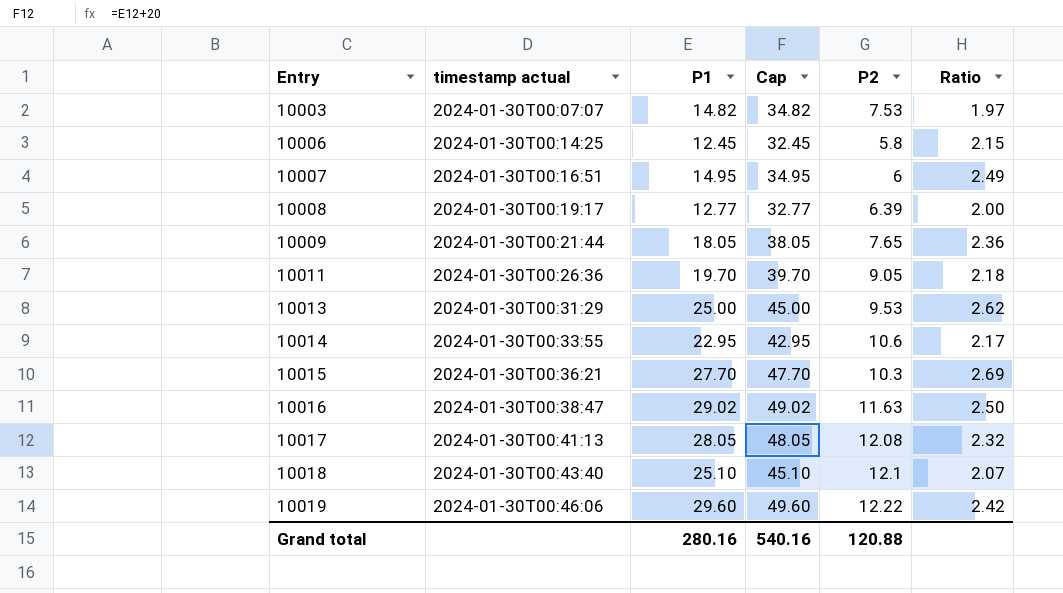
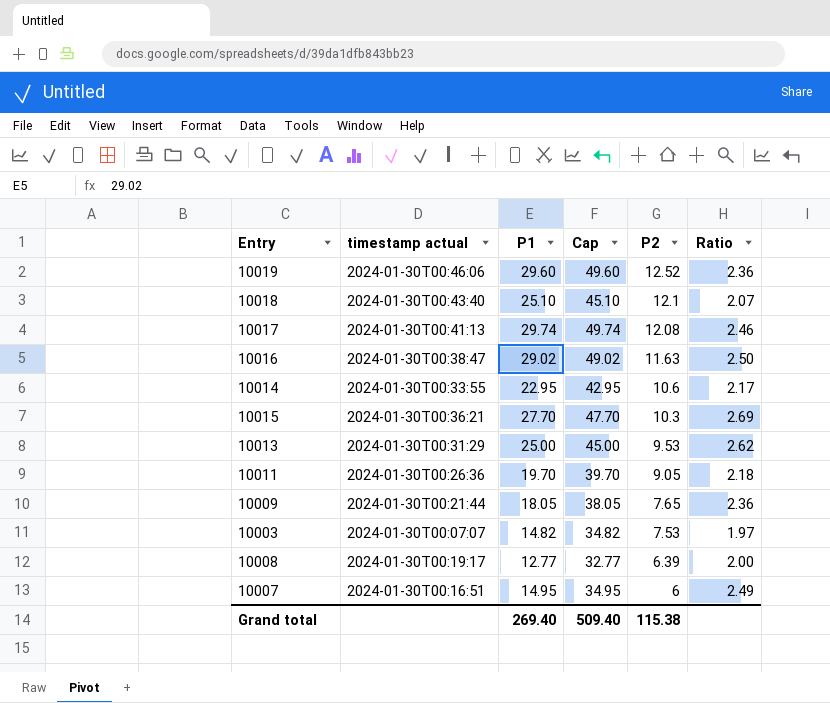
row order: Entry ascending -> P2 descending
row 10006: 2024-01-30T00:14:25 | 12.45 | 32.45 | 5.8 | 2.15 -> none
10019 | P2: 12.22 -> 12.52
10019 | Ratio: 2.42 -> 2.36
10017 | P1: 28.05 -> 29.74
10017 | Cap: 48.05 -> 49.74
10017 | Ratio: 2.32 -> 2.46
Grand total | P1: 280.16 -> 269.40
Grand total | Cap: 540.16 -> 509.40
Grand total | P2: 120.88 -> 115.38

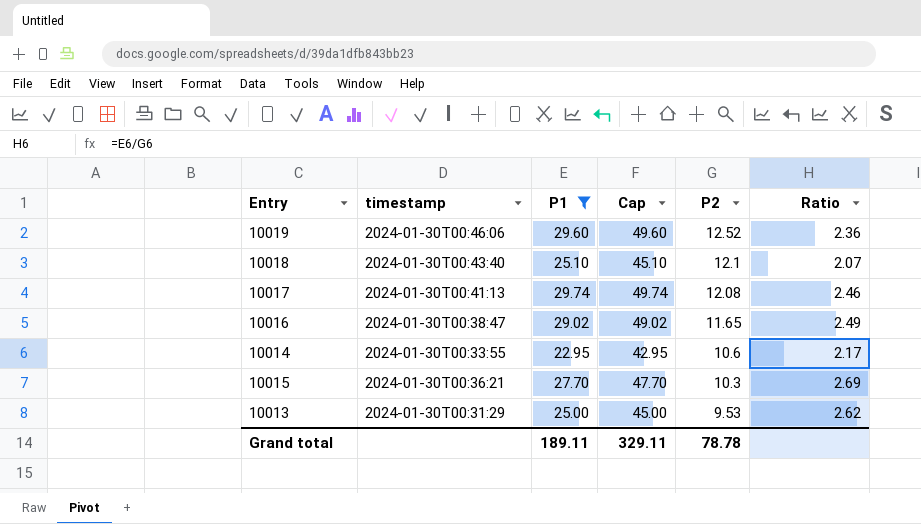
filter: none -> P1 >= 22.95
column name: timestamp actual -> timestamp
10016 | P2: 11.63 -> 11.65
10016 | Ratio: 2.50 -> 2.49
Grand total | P1: 269.40 -> 189.11
Grand total | Cap: 509.40 -> 329.11
Grand total | P2: 115.38 -> 78.78

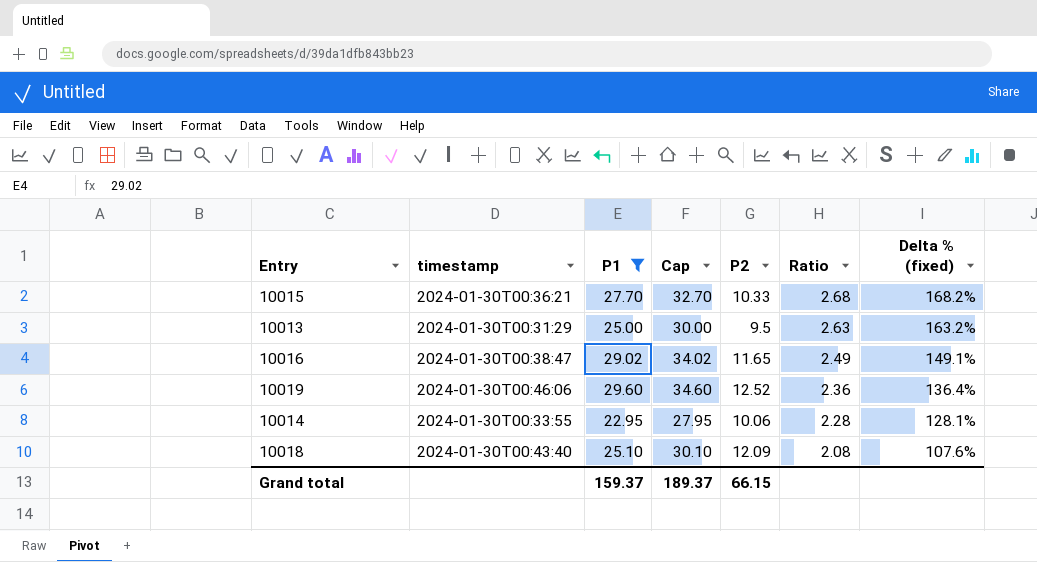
row order: P2 descending -> Ratio descending
column Cap | formula: [P1] + 20 -> [P1] + 5
column Delta % (fixed) | formula: none -> ([P1] - [P2]) / [P2]
row 10017: 2024-01-30T00:41:13 | 29.74 | 49.74 | 12.08 | 2.46 -> none
10015 | P2: 10.3 -> 10.33
10015 | Ratio: 2.69 -> 2.68
10013 | P2: 9.53 -> 9.5
10013 | Ratio: 2.62 -> 2.63
10014 | P2: 10.6 -> 10.06
10014 | Ratio: 2.17 -> 2.28
10018 | P2: 12.1 -> 12.09
10018 | Ratio: 2.07 -> 2.08
Grand total | P1: 189.11 -> 159.37
Grand total | Cap: 329.11 -> 189.37
Grand total | P2: 78.78 -> 66.15

